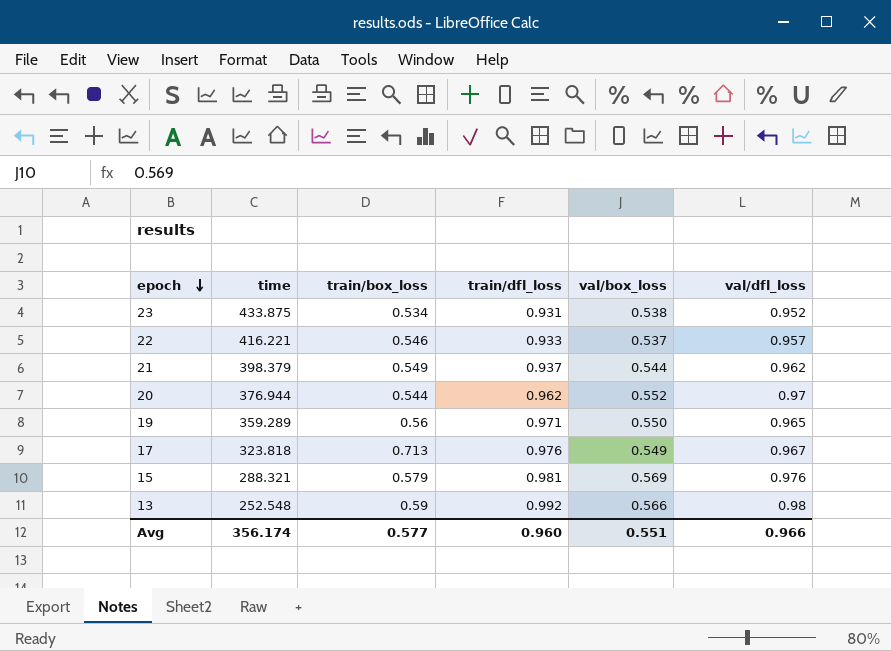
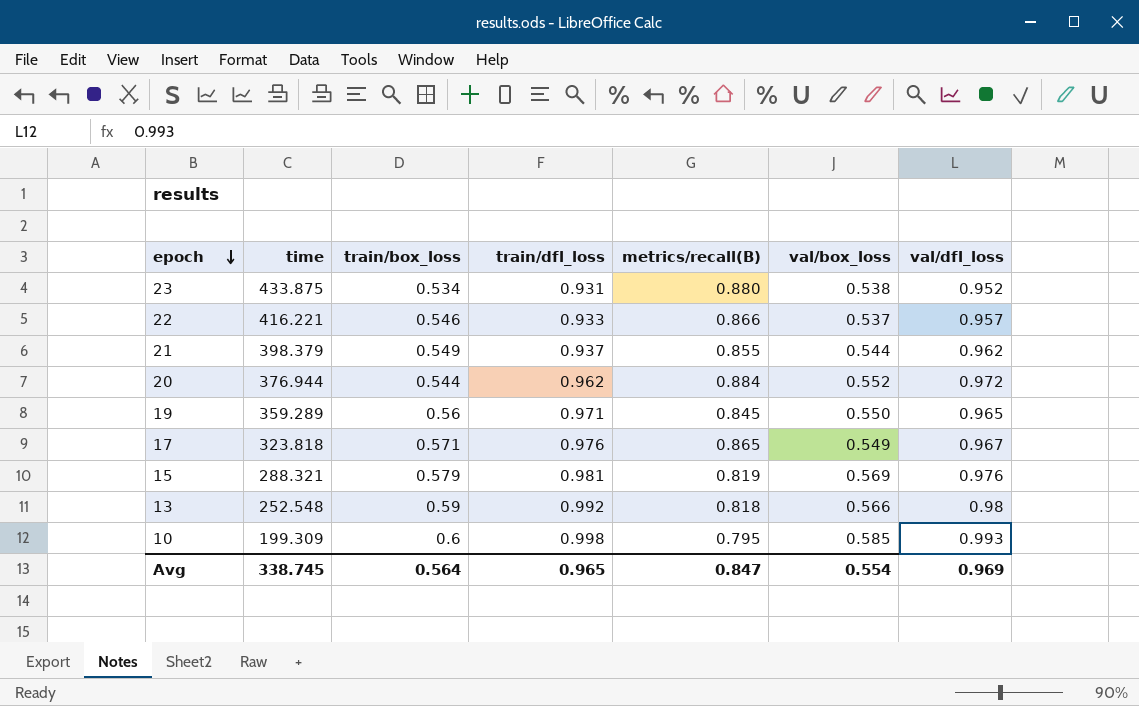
column metrics/recall(B) | position: none -> 5
20 | val/dfl_loss: 0.97 -> 0.972
17 | train/box_loss: 0.713 -> 0.571
row 10: none -> 199.309 | 0.6 | 0.998 | 0.795 | 0.585 | 0.993
Avg | time: 356.174 -> 338.745
Avg | train/box_loss: 0.577 -> 0.564
Avg | train/dfl_loss: 0.960 -> 0.965
Avg | val/box_loss: 0.551 -> 0.554
Avg | val/dfl_loss: 0.966 -> 0.969

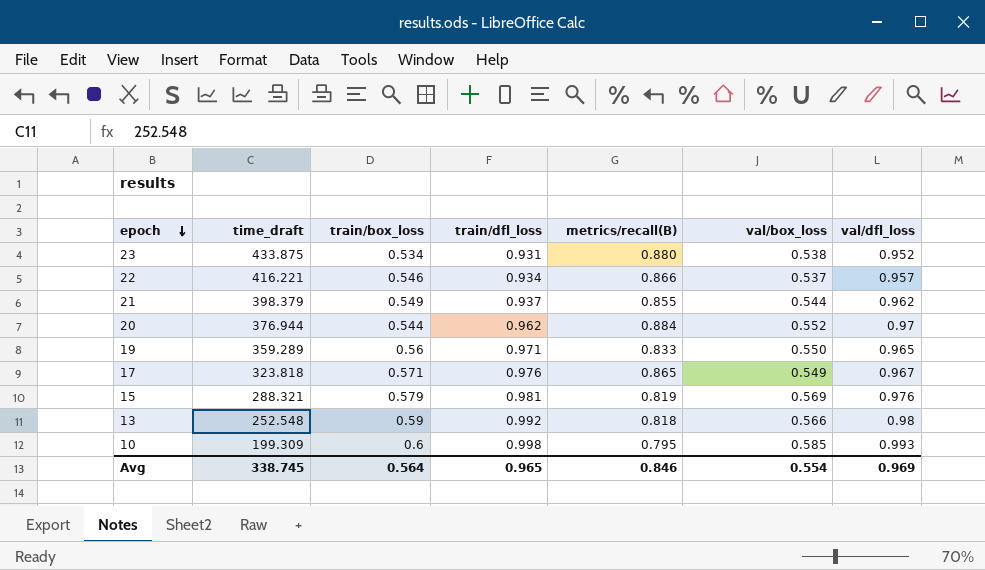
column name: time -> time_draft
22 | train/dfl_loss: 0.933 -> 0.934
20 | val/dfl_loss: 0.972 -> 0.97
19 | metrics/recall(B): 0.845 -> 0.833
Avg | metrics/recall(B): 0.847 -> 0.846

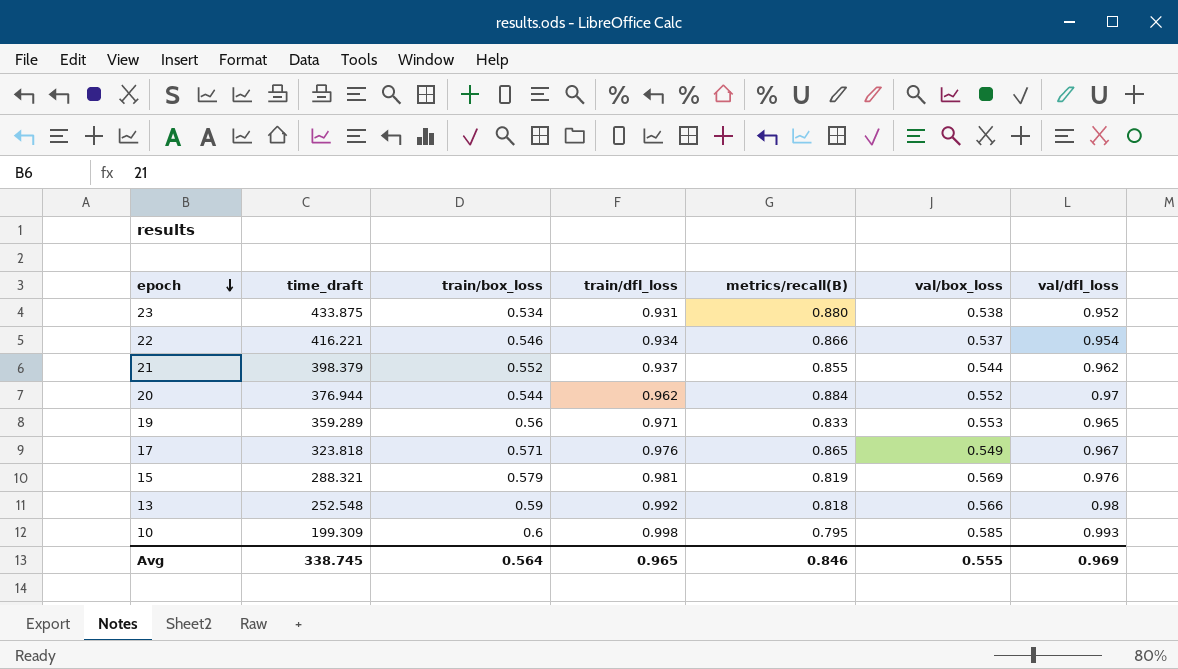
22 | val/dfl_loss: 0.957 -> 0.954
21 | train/box_loss: 0.549 -> 0.552
19 | val/box_loss: 0.550 -> 0.553
Avg | val/box_loss: 0.554 -> 0.555

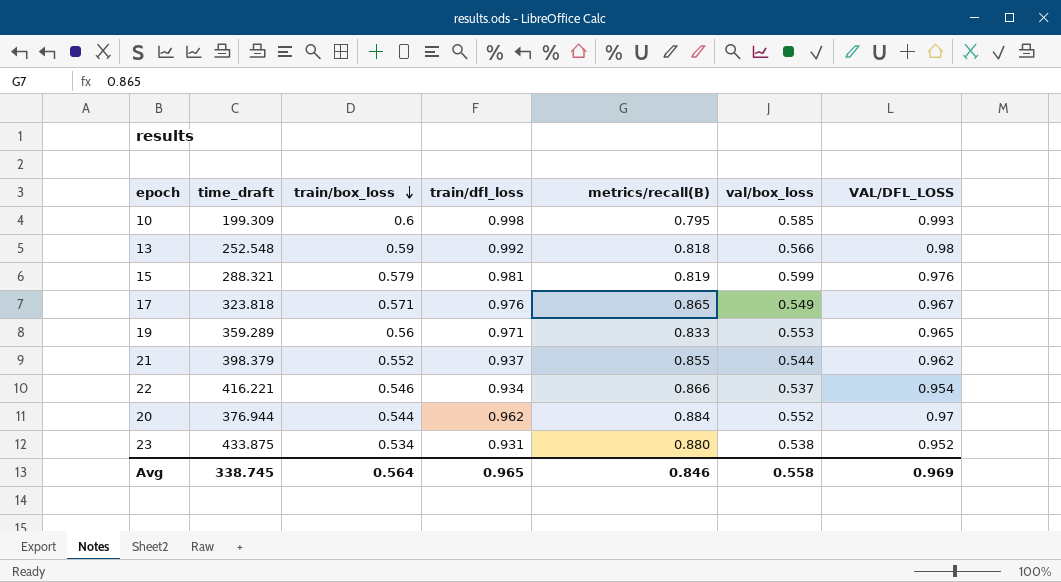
row order: epoch descending -> train/box_loss descending
column name: val/dfl_loss -> VAL/DFL_LOSS
15 | val/box_loss: 0.569 -> 0.599
Avg | val/box_loss: 0.555 -> 0.558

